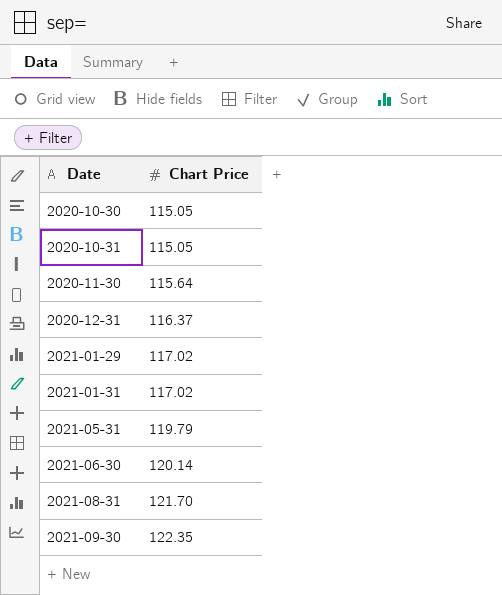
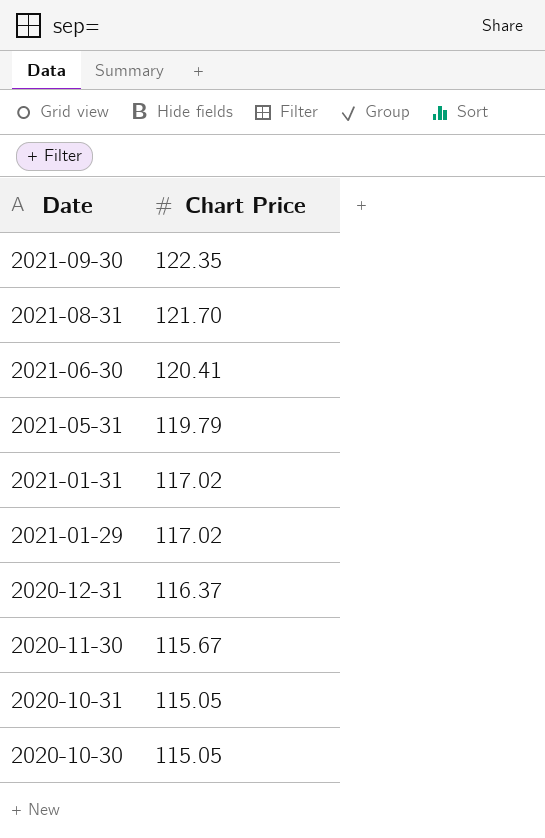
row order: Date ascending -> Date descending
2021-06-30 | Chart Price: 120.14 -> 120.41
2020-11-30 | Chart Price: 115.64 -> 115.67

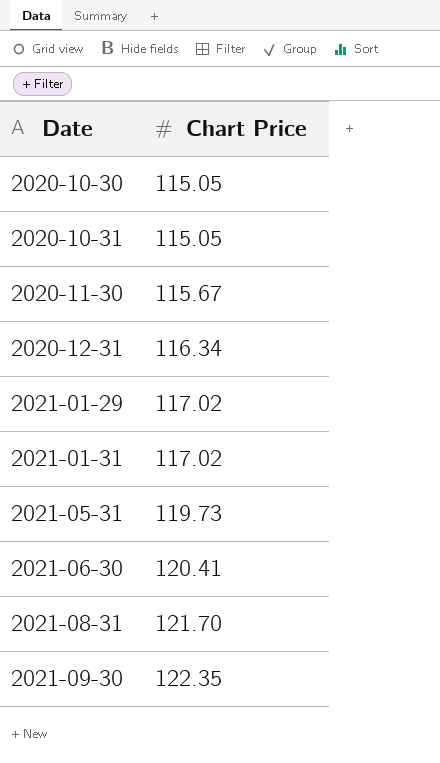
row order: Date descending -> Date ascending
2020-12-31 | Chart Price: 116.37 -> 116.34
2021-05-31 | Chart Price: 119.79 -> 119.73

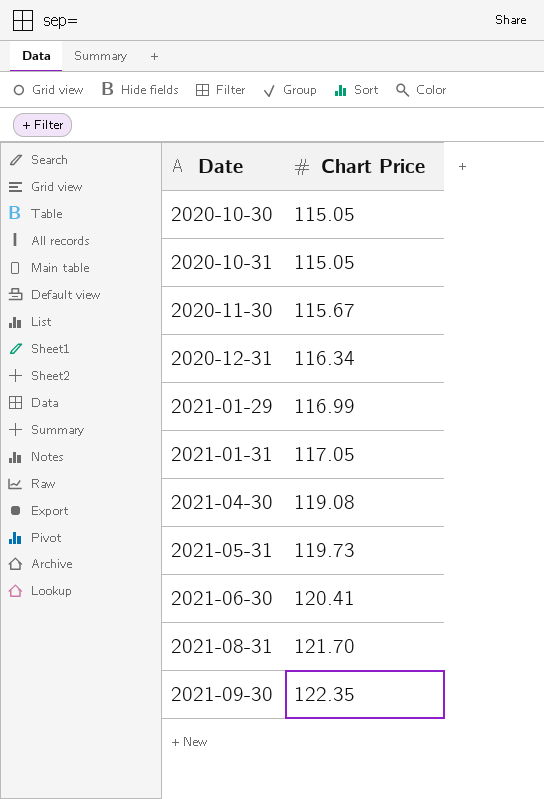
2021-01-29 | Chart Price: 117.02 -> 116.99
2021-01-31 | Chart Price: 117.02 -> 117.05
row 2021-04-30: none -> 119.08

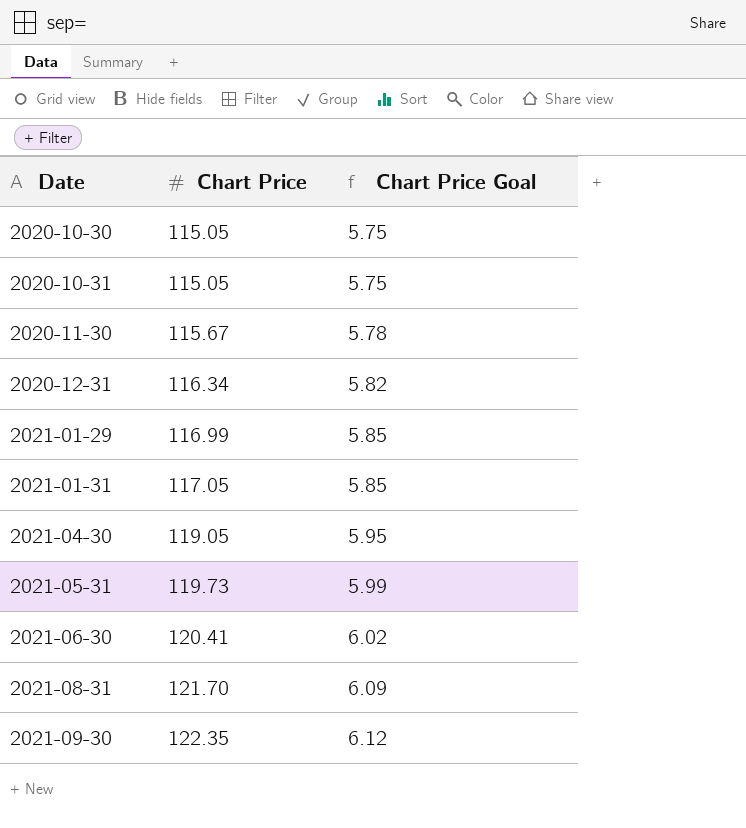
column Chart Price Goal | formula: none -> [Chart Price] * 0.05
2021-04-30 | Chart Price: 119.08 -> 119.05

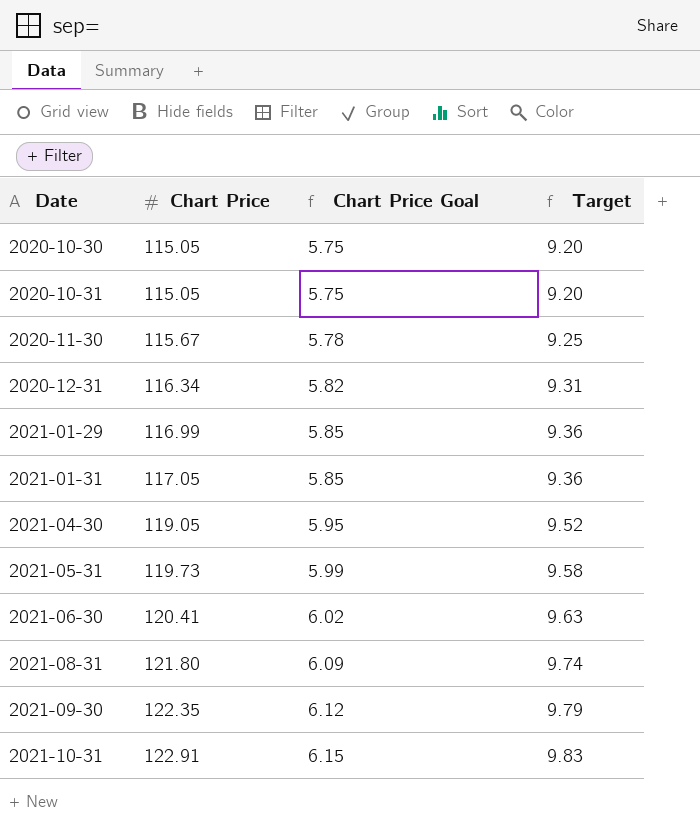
column Target | formula: none -> [Chart Price] * 0.08
2021-08-31 | Chart Price: 121.70 -> 121.80
row 2021-10-31: none -> 122.91 | 6.15 | 9.83

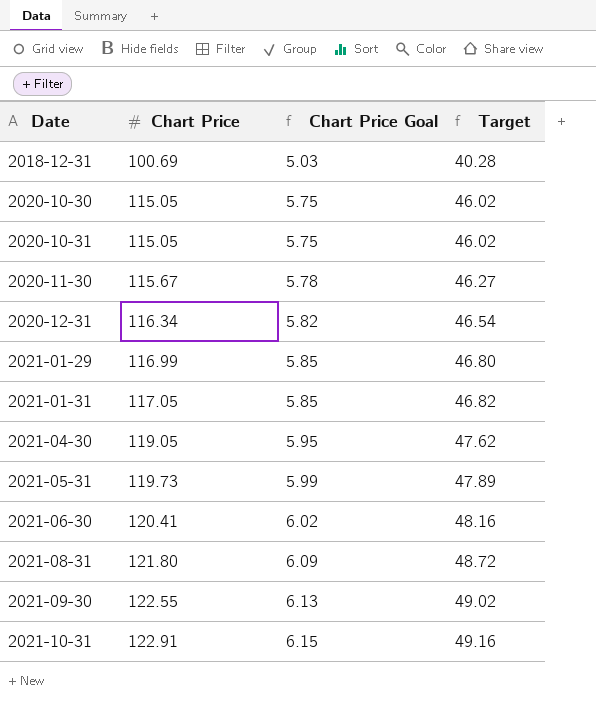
column Target | formula: [Chart Price] * 0.08 -> [Chart Price] * 0.4
row 2018-12-31: none -> 100.69 | 5.03 | 40.28
2021-09-30 | Chart Price: 122.35 -> 122.55
2021-09-30 | Chart Price Goal: 6.12 -> 6.13

